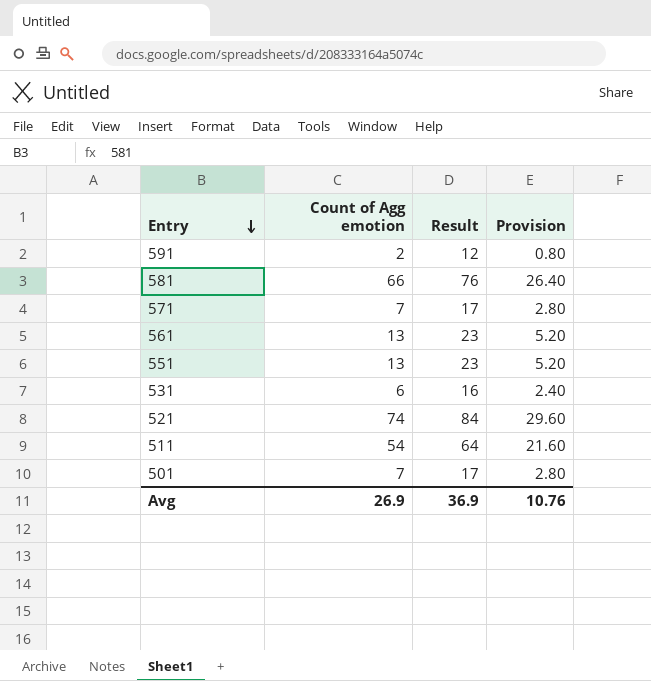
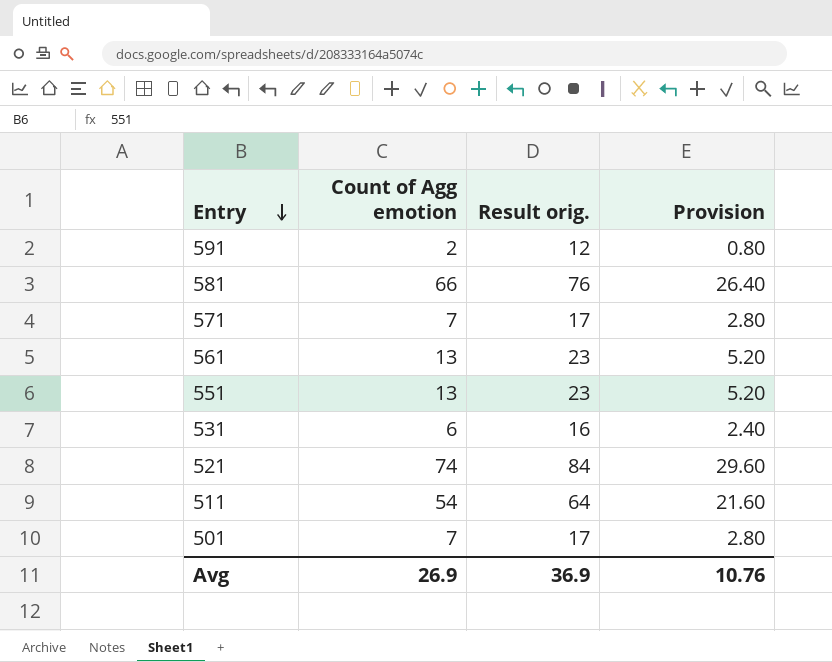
column name: Result -> Result orig.

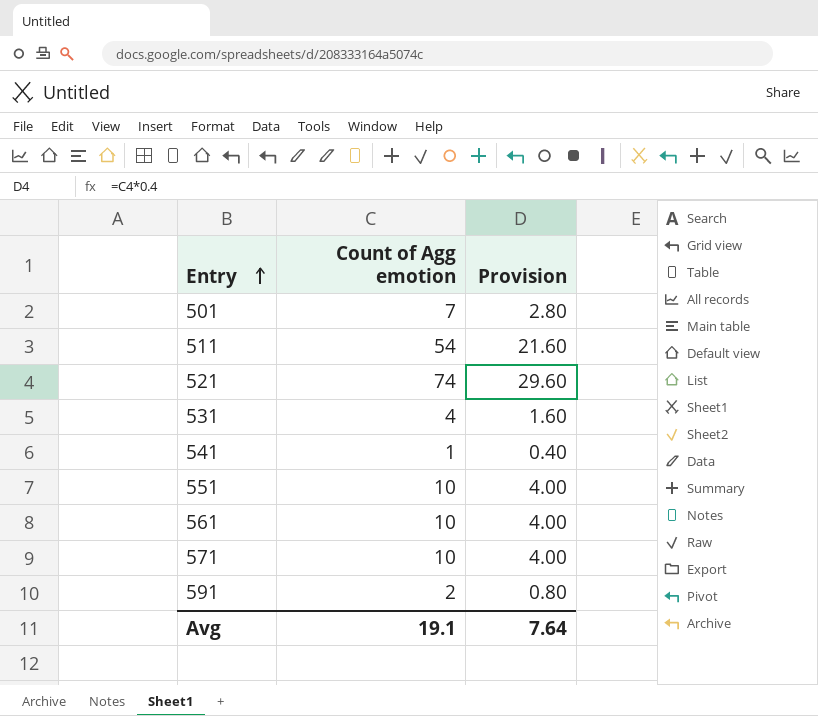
row order: Entry descending -> Entry ascending
column Result orig. | formula: [Count of Agg emotion] + 10 -> none
row 581: 66 | 76 | 26.40 -> none
531 | Count of Agg emotion: 6 -> 4
531 | Provision: 2.40 -> 1.60
row 541: none -> 1 | 0.40
551 | Count of Agg emotion: 13 -> 10
551 | Provision: 5.20 -> 4.00
561 | Count of Agg emotion: 13 -> 10
561 | Provision: 5.20 -> 4.00
571 | Count of Agg emotion: 7 -> 10
571 | Provision: 2.80 -> 4.00
Avg | Count of Agg emotion: 26.9 -> 19.1
Avg | Provision: 10.76 -> 7.64

